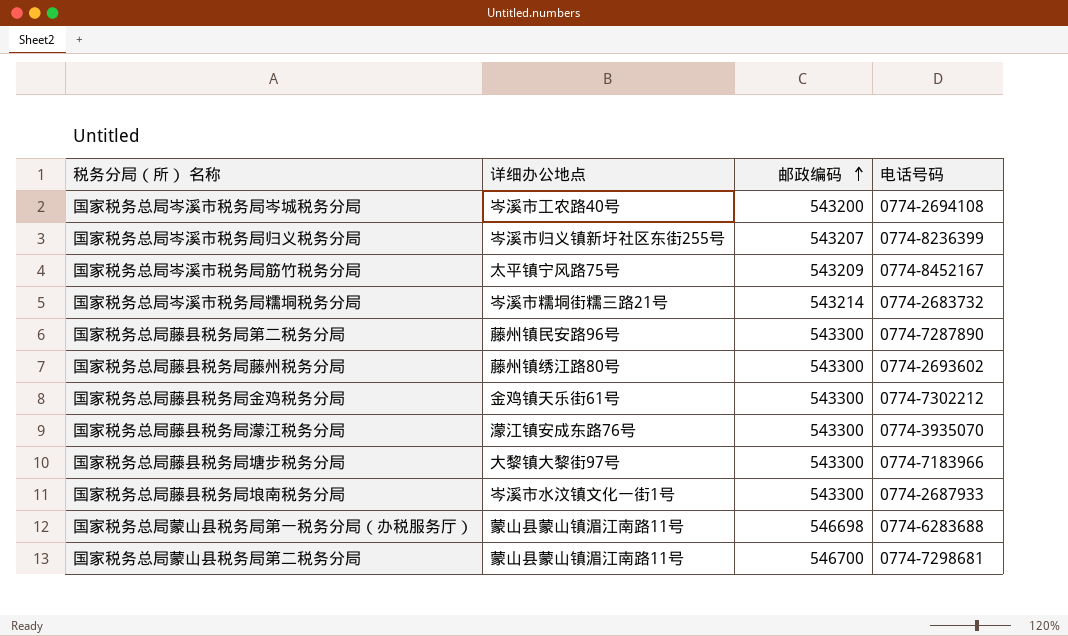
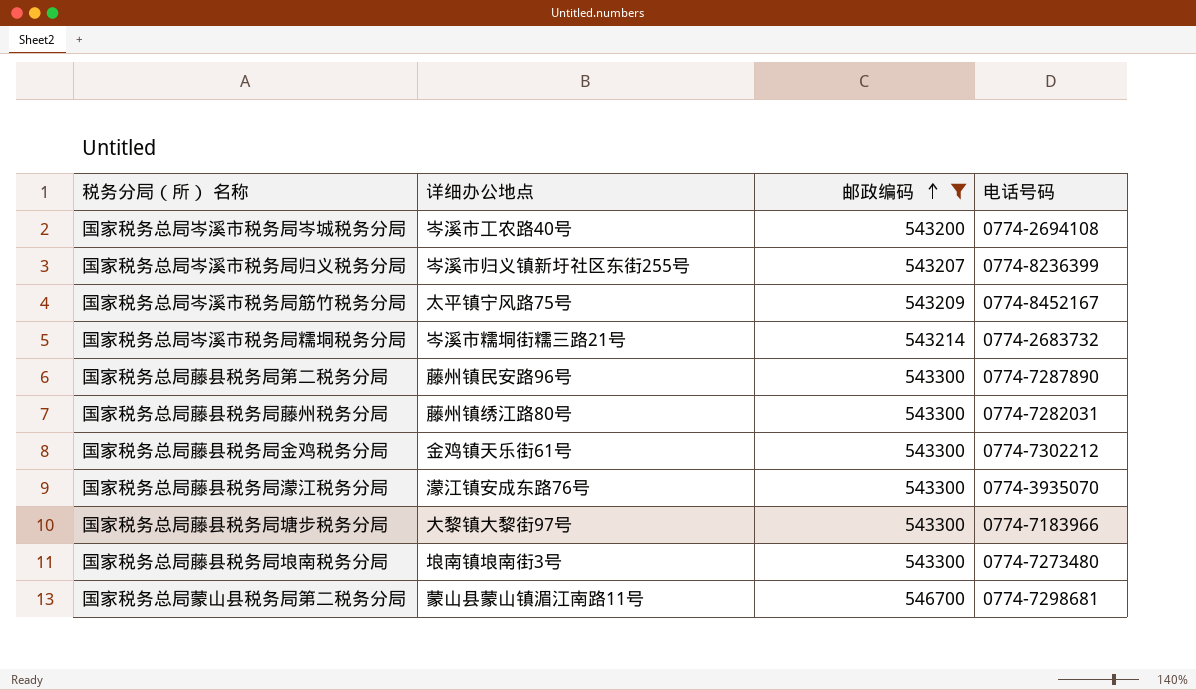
filter: none -> 邮政编码 != 546698
国家税务总局藤县税务局藤州税务分局 | 电话号码: 0774-2693602 -> 0774-7282031
国家税务总局藤县税务局埌南税务分局 | 详细办公地点: 岑溪市水汶镇文化一街1号 -> 埌南镇埌南街3号
国家税务总局藤县税务局埌南税务分局 | 电话号码: 0774-2687933 -> 0774-7273480

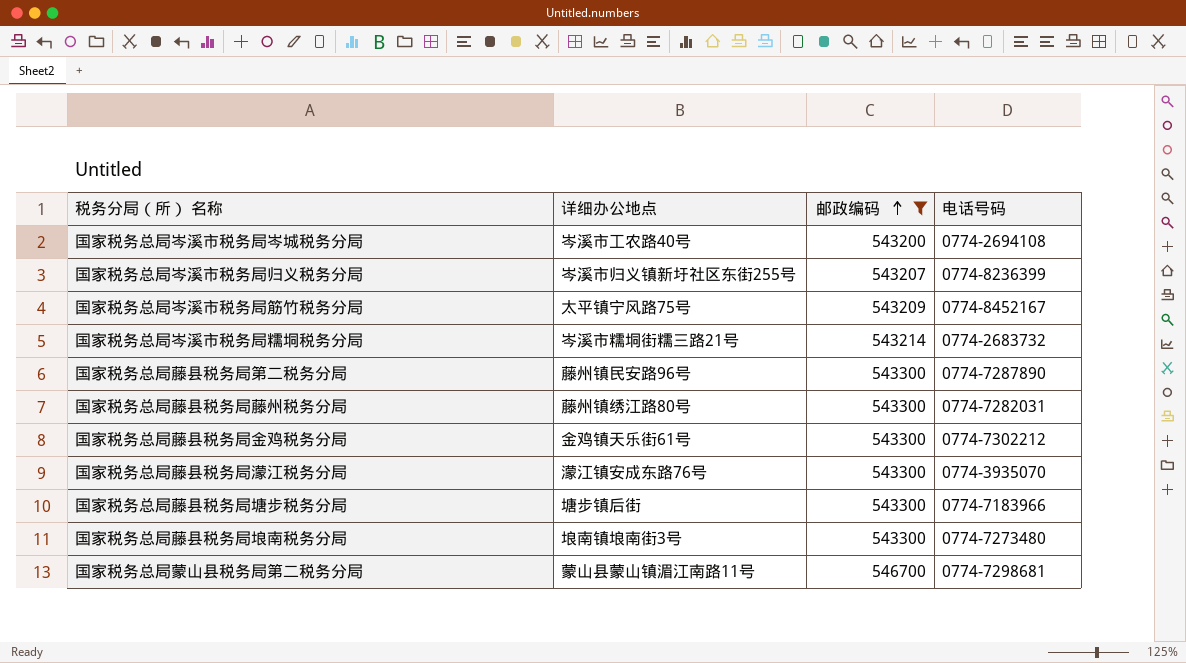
国家税务总局藤县税务局塘步税务分局 | 详细办公地点: 大黎镇大黎街97号 -> 塘步镇后街

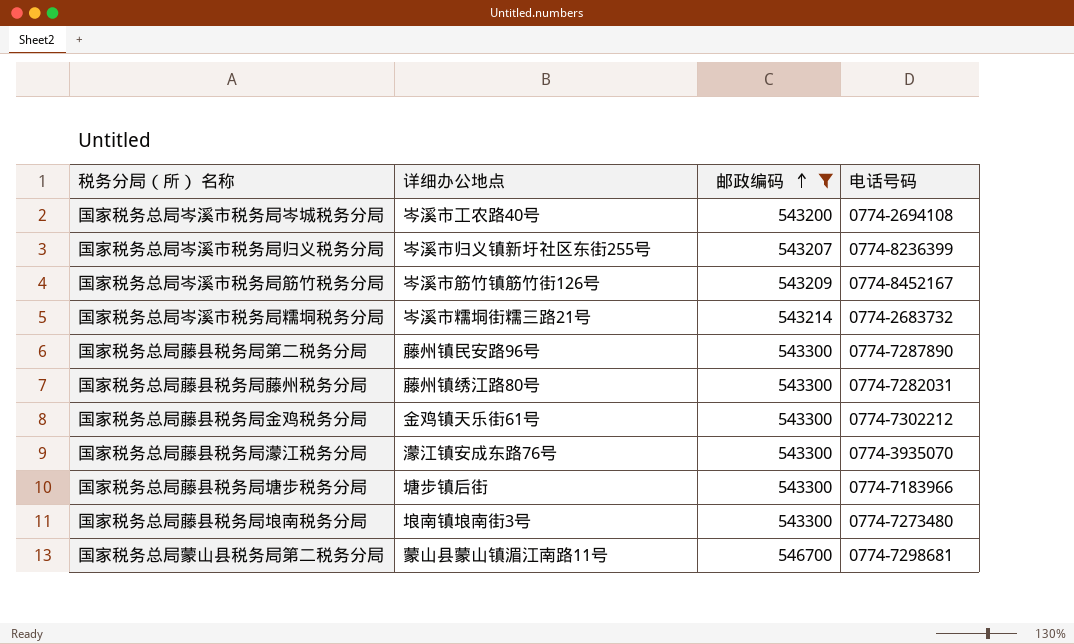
国家税务总局岑溪市税务局筋竹税务分局 | 详细办公地点: 太平镇宁风路75号 -> 岑溪市筋竹镇筋竹街126号

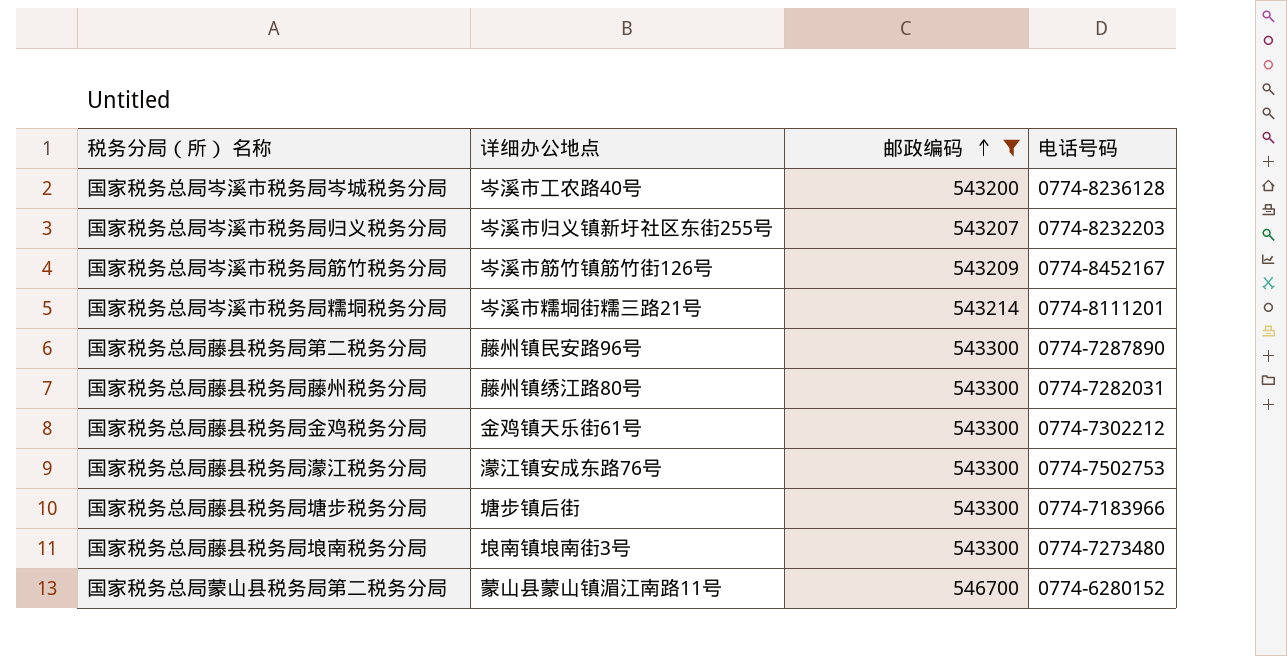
国家税务总局岑溪市税务局岑城税务分局 | 电话号码: 0774-2694108 -> 0774-8236128
国家税务总局岑溪市税务局归义税务分局 | 电话号码: 0774-8236399 -> 0774-8232203
国家税务总局岑溪市税务局糯垌税务分局 | 电话号码: 0774-2683732 -> 0774-8111201
国家税务总局藤县税务局濛江税务分局 | 电话号码: 0774-3935070 -> 0774-7502753
国家税务总局蒙山县税务局第二税务分局 | 电话号码: 0774-7298681 -> 0774-6280152

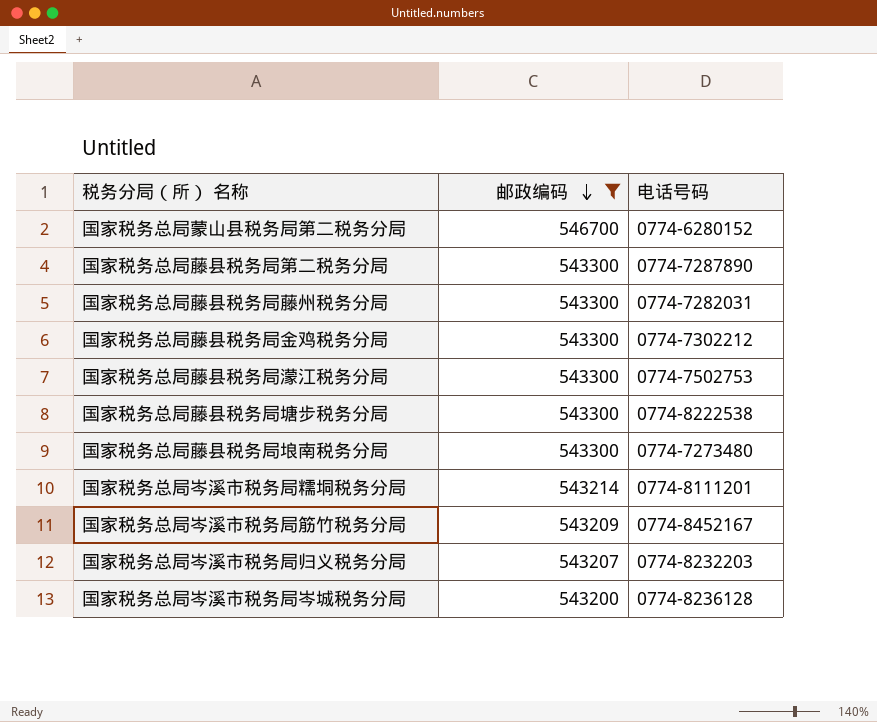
row order: 邮政编码 ascending -> 邮政编码 descending
column 详细办公地点 | position: 2 -> none
国家税务总局藤县税务局塘步税务分局 | 电话号码: 0774-7183966 -> 0774-8222538

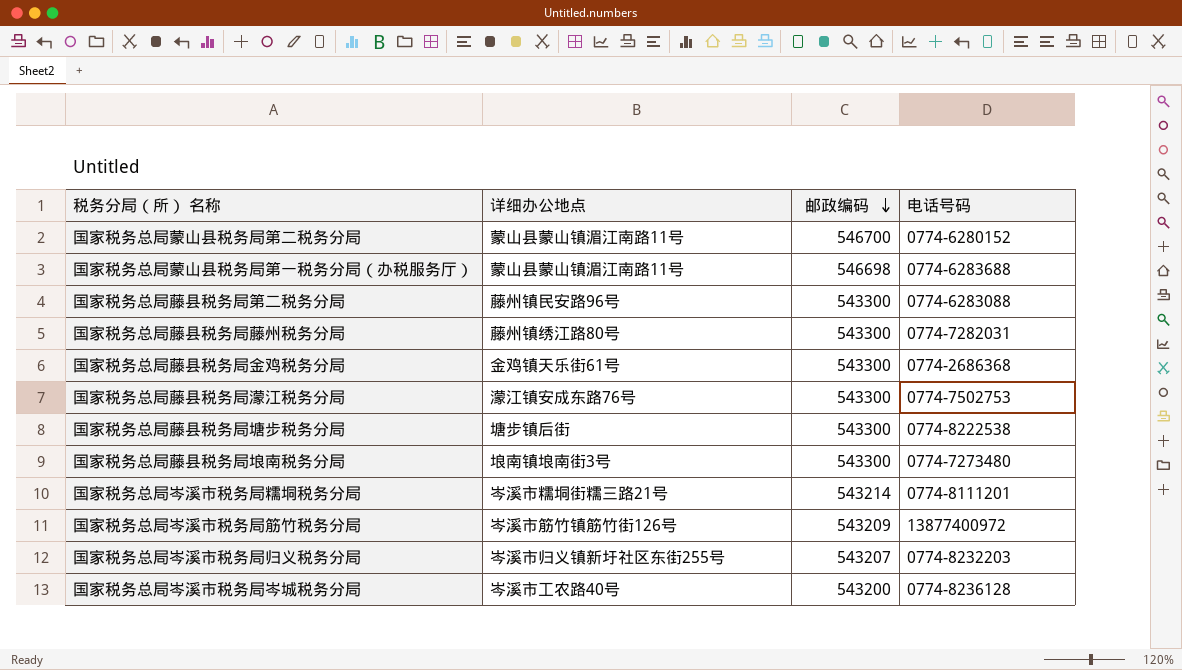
filter: 邮政编码 != 546698 -> none
column 详细办公地点 | position: none -> 2
国家税务总局藤县税务局第二税务分局 | 电话号码: 0774-7287890 -> 0774-6283088
国家税务总局藤县税务局金鸡税务分局 | 电话号码: 0774-7302212 -> 0774-2686368
国家税务总局岑溪市税务局筋竹税务分局 | 电话号码: 0774-8452167 -> 13877400972

